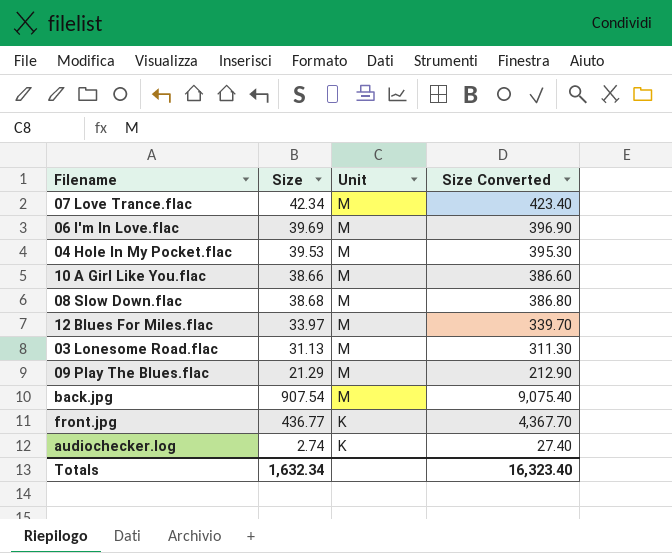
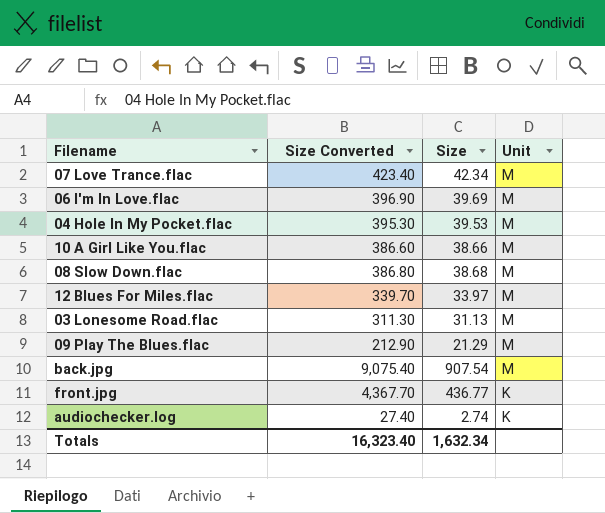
column Size Converted | position: 4 -> 2

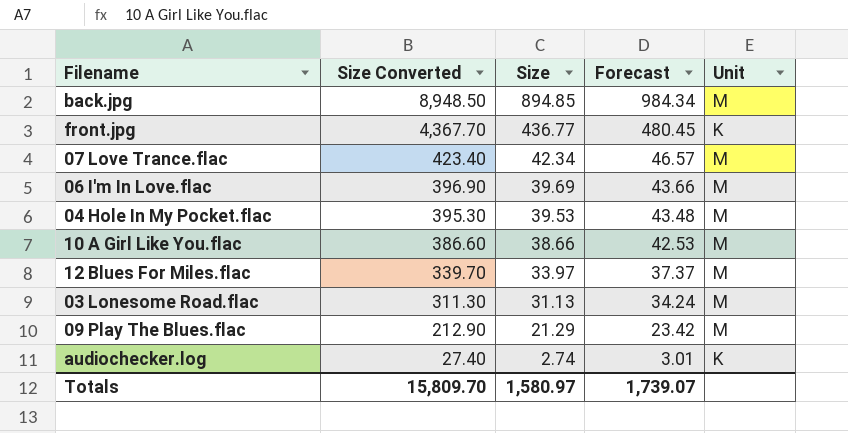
row order: Unit descending -> Size Converted descending
column Forecast | formula: none -> [Size] * 1.1
row 08 Slow Down.flac: 386.80 | 38.68 | M -> none
back.jpg | Size Converted: 9,075.40 -> 8,948.50
back.jpg | Size: 907.54 -> 894.85
Totals | Size Converted: 16,323.40 -> 15,809.70
Totals | Size: 1,632.34 -> 1,580.97

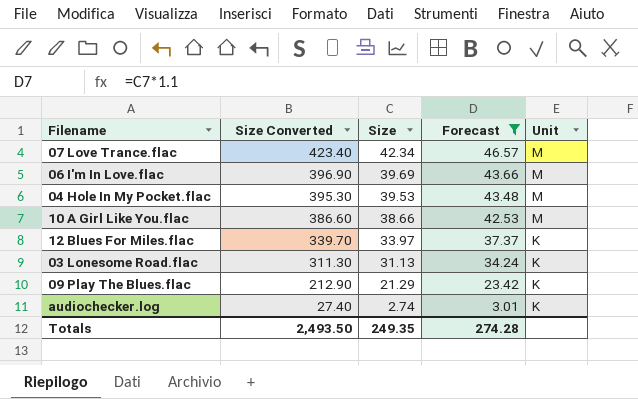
filter: none -> Forecast <= 46.57
12 Blues For Miles.flac | Unit: M -> K
03 Lonesome Road.flac | Unit: M -> K
09 Play The Blues.flac | Unit: M -> K
Totals | Size Converted: 15,809.70 -> 2,493.50
Totals | Size: 1,580.97 -> 249.35
Totals | Forecast: 1,739.07 -> 274.28

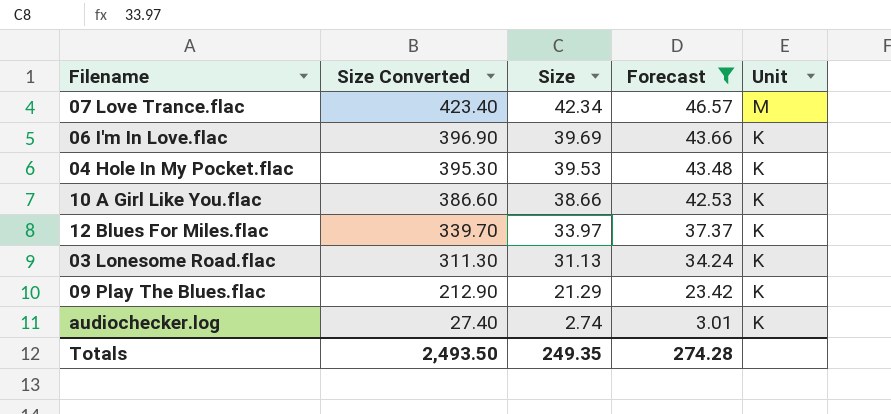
06 I'm In Love.flac | Unit: M -> K
04 Hole In My Pocket.flac | Unit: M -> K
10 A Girl Like You.flac | Unit: M -> K

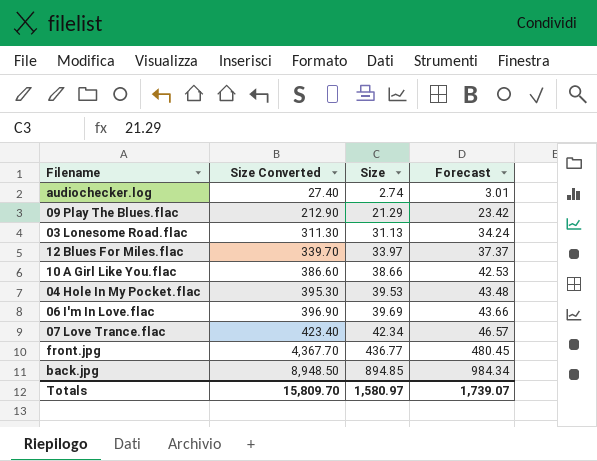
filter: Forecast <= 46.57 -> none
row order: Size Converted descending -> Size Converted ascending
column Unit | position: 5 -> none
Totals | Size Converted: 2,493.50 -> 15,809.70
Totals | Size: 249.35 -> 1,580.97
Totals | Forecast: 274.28 -> 1,739.07

